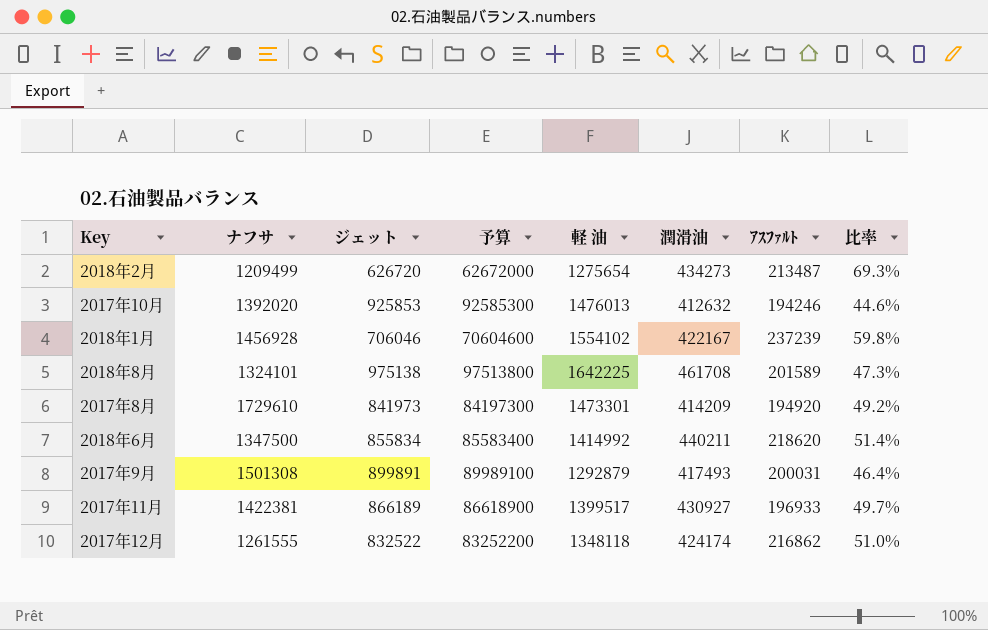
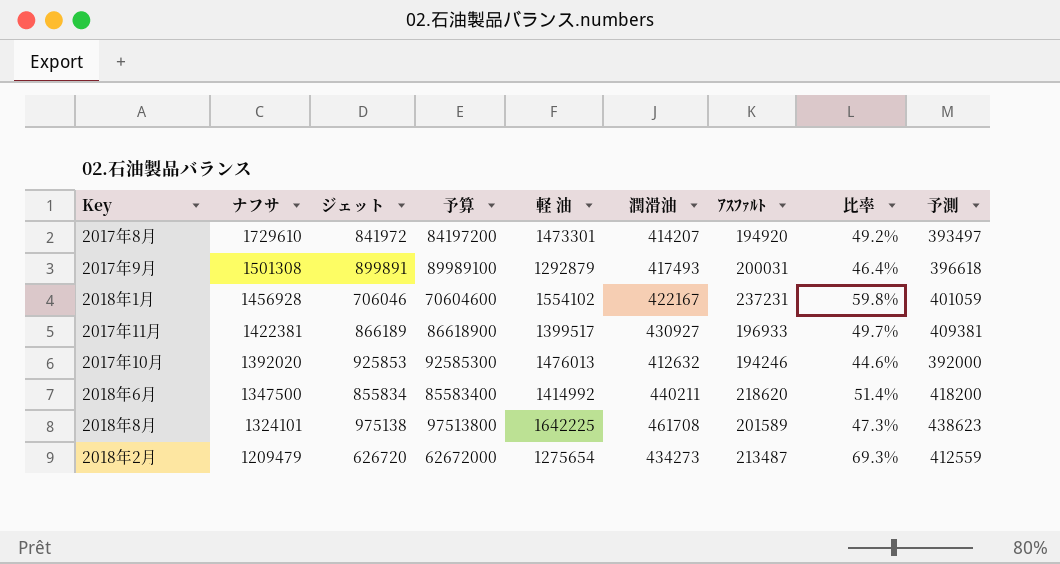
row order: none -> ナフサ descending
column 予測 | formula: none -> [潤滑油] * 0.95
row 2017年12月: 1261555 | 832522 | 83252200 | 1348118 | 424174 | 216862 | 51.0% -> none
2017年8月 | ジェット: 841973 -> 841972
2017年8月 | 予算: 84197300 -> 84197200
2017年8月 | 潤滑油: 414209 -> 414207
2018年1月 | ｱｽﾌｧﾙﾄ: 237239 -> 237231
2018年2月 | ナフサ: 1209499 -> 1209479

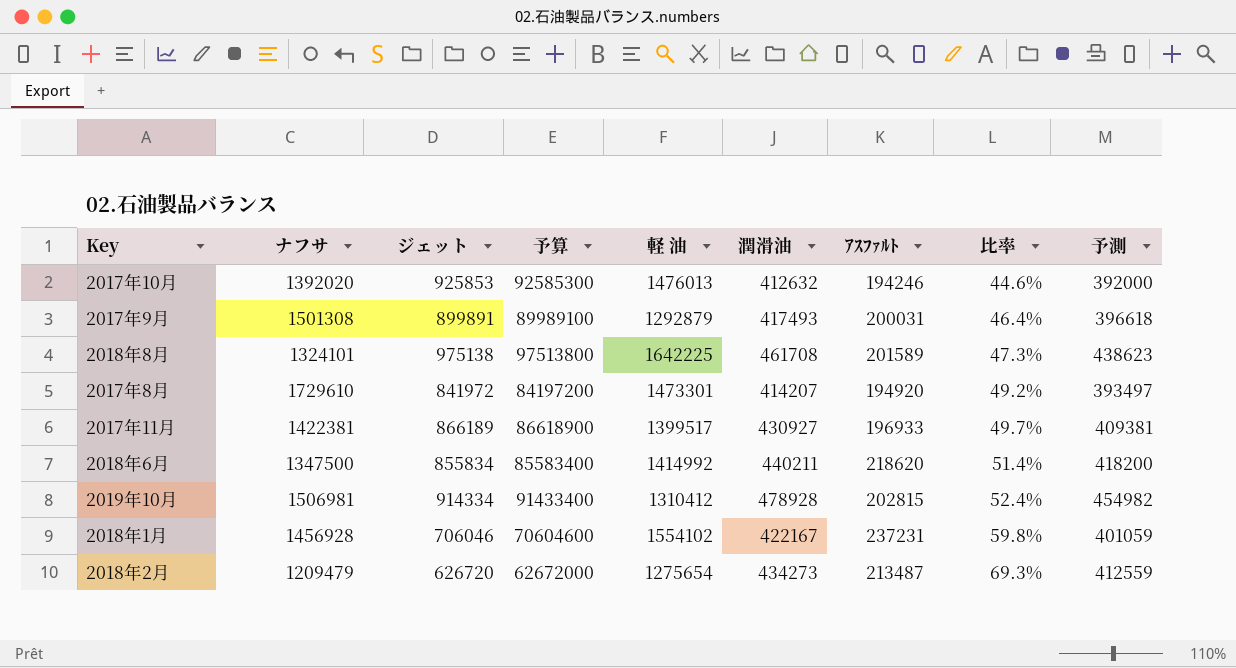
row order: ナフサ descending -> 比率 ascending
row 2019年10月: none -> 1506981 | 914334 | 91433400 | 1310412 | 478928 | 202815 | 52.4% | 454982

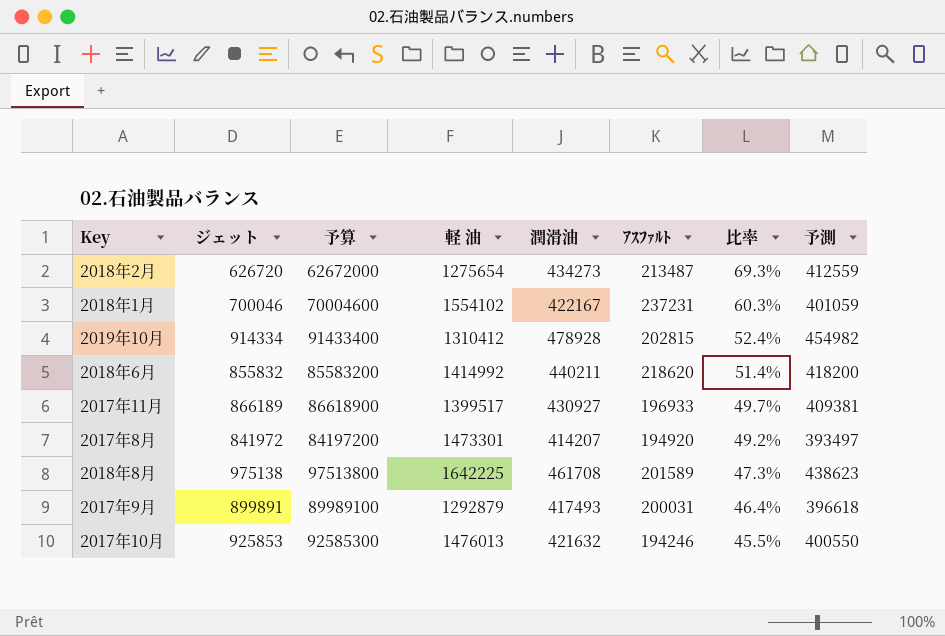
row order: 比率 ascending -> 比率 descending
column ナフサ | position: 2 -> none
2018年1月 | ジェット: 706046 -> 700046
2018年1月 | 予算: 70604600 -> 70004600
2018年1月 | 比率: 59.8% -> 60.3%
2018年6月 | ジェット: 855834 -> 855832
2018年6月 | 予算: 85583400 -> 85583200
2017年10月 | 潤滑油: 412632 -> 421632
2017年10月 | 比率: 44.6% -> 45.5%
2017年10月 | 予測: 392000 -> 400550

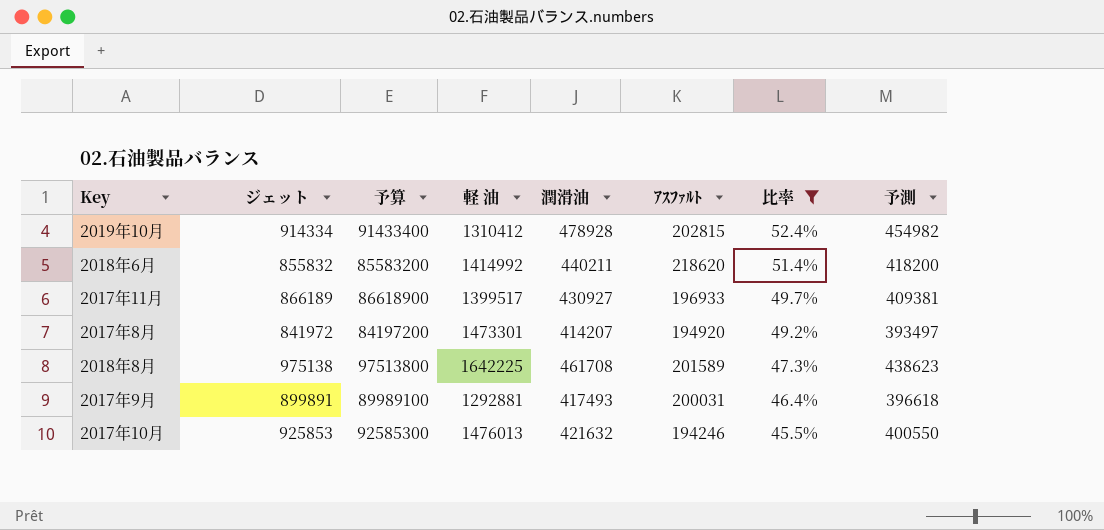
filter: none -> 比率 <= 52.4%
2017年9月 | 軽 油: 1292879 -> 1292881

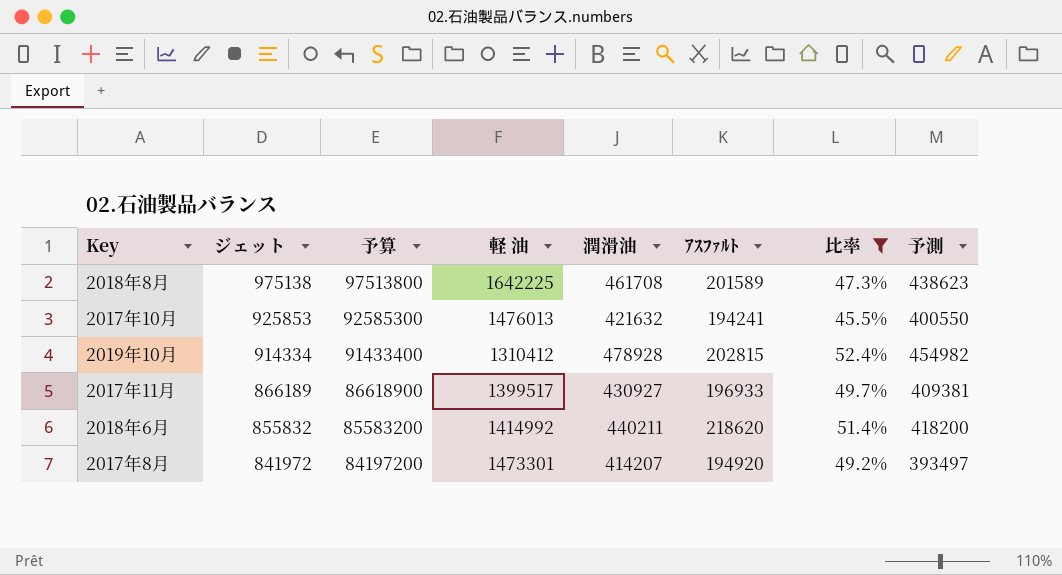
row order: 比率 descending -> ジェット descending
row 2017年9月: 899891 | 89989100 | 1292881 | 417493 | 200031 | 46.4% | 396618 -> none
2017年10月 | ｱｽﾌｧﾙﾄ: 194246 -> 194241

